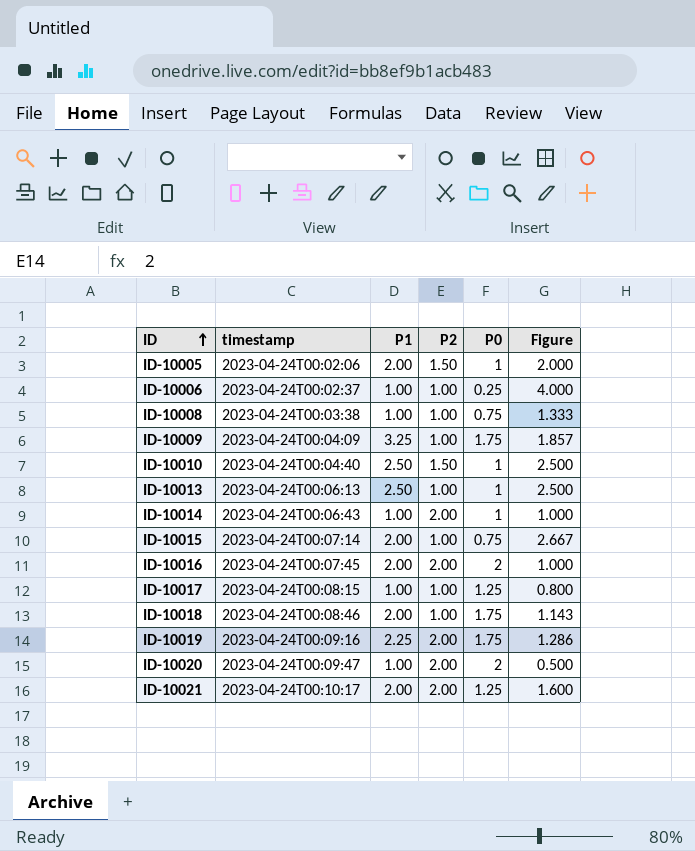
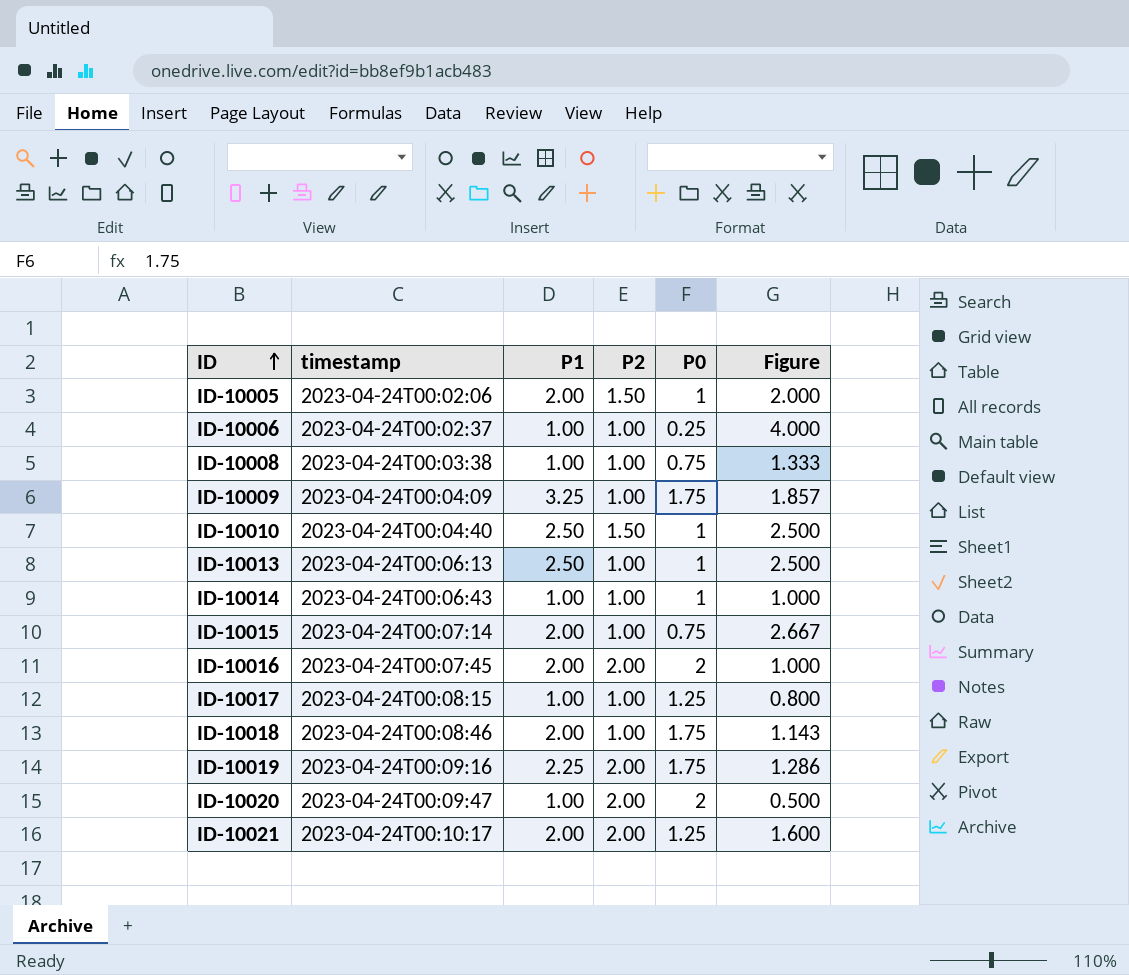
ID-10014 | P2: 2.00 -> 1.00

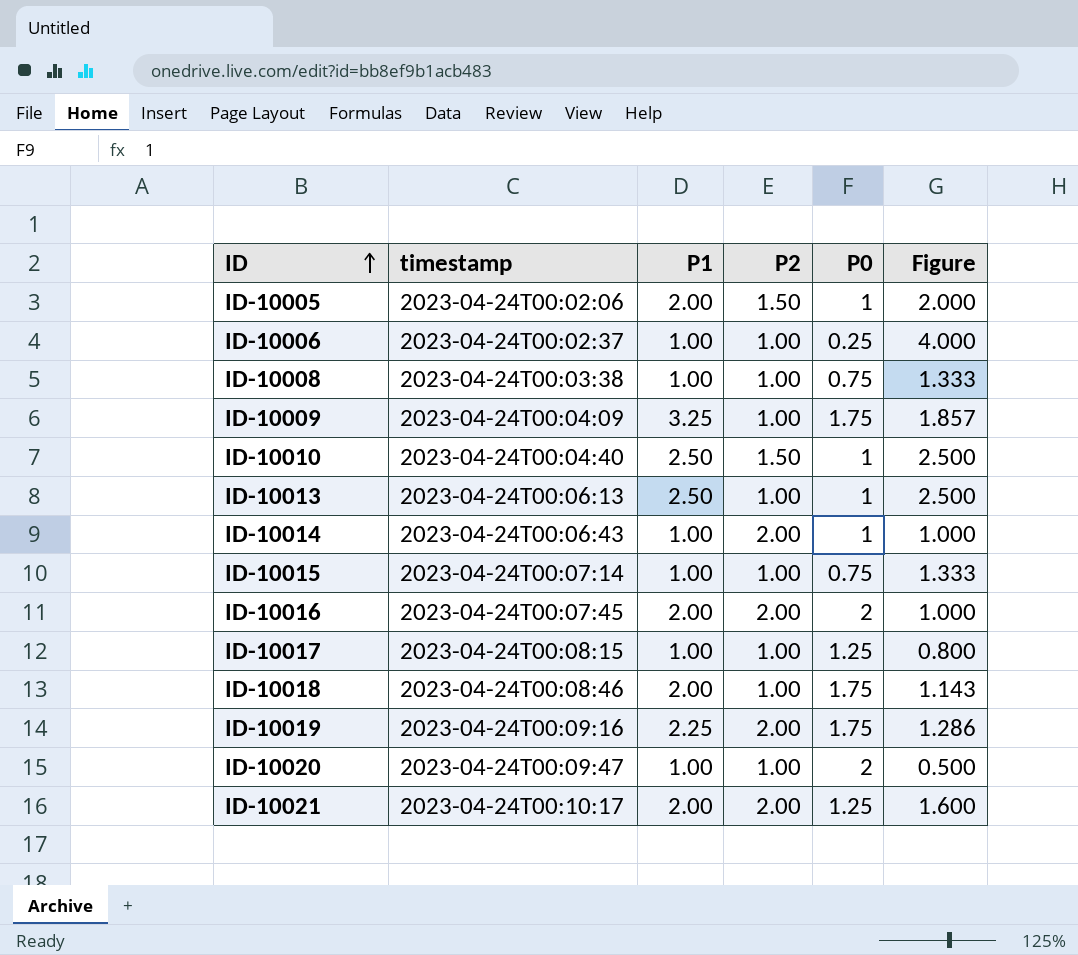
ID-10014 | P2: 1.00 -> 2.00
ID-10015 | P1: 2.00 -> 1.00
ID-10015 | Figure: 2.667 -> 1.333
ID-10020 | P2: 2.00 -> 1.00

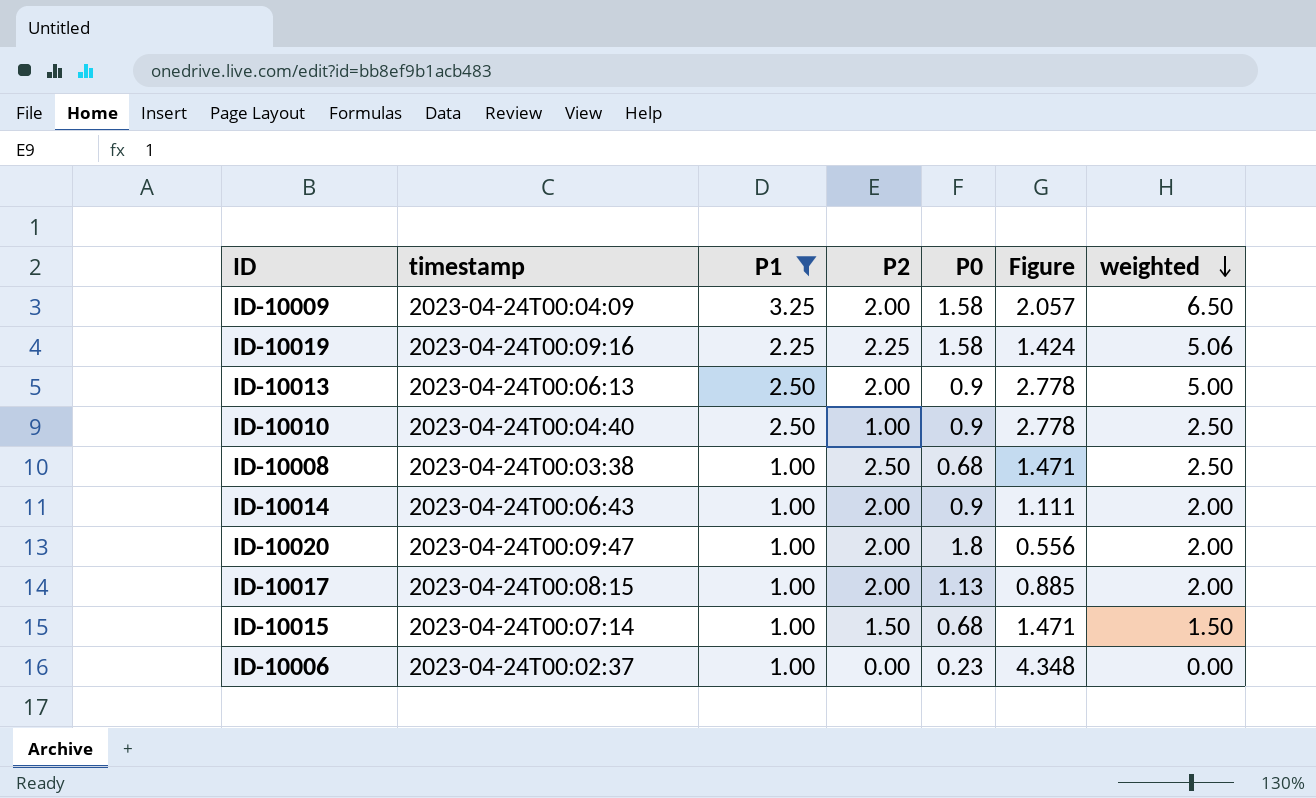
filter: none -> P1 != 2.00
row order: ID ascending -> weighted descending
column weighted | formula: none -> [P1] * [P2]
ID-10009 | P2: 1.00 -> 2.00
ID-10009 | P0: 1.75 -> 1.58
ID-10009 | Figure: 1.857 -> 2.057
ID-10019 | P2: 2.00 -> 2.25
ID-10019 | P0: 1.75 -> 1.58
ID-10019 | Figure: 1.286 -> 1.424
ID-10013 | P2: 1.00 -> 2.00
ID-10013 | P0: 1 -> 0.9
ID-10013 | Figure: 2.500 -> 2.778
ID-10010 | P2: 1.50 -> 1.00
ID-10010 | P0: 1 -> 0.9
ID-10010 | Figure: 2.500 -> 2.778
ID-10008 | P2: 1.00 -> 2.50
ID-10008 | P0: 0.75 -> 0.68
ID-10008 | Figure: 1.333 -> 1.471
ID-10014 | P0: 1 -> 0.9
ID-10014 | Figure: 1.000 -> 1.111
ID-10020 | P2: 1.00 -> 2.00
ID-10020 | P0: 2 -> 1.8
ID-10020 | Figure: 0.500 -> 0.556
ID-10017 | P2: 1.00 -> 2.00
ID-10017 | P0: 1.25 -> 1.13
ID-10017 | Figure: 0.800 -> 0.885
ID-10015 | P2: 1.00 -> 1.50
ID-10015 | P0: 0.75 -> 0.68
ID-10015 | Figure: 1.333 -> 1.471
ID-10006 | P2: 1.00 -> 0.00
ID-10006 | P0: 0.25 -> 0.23
ID-10006 | Figure: 4.000 -> 4.348

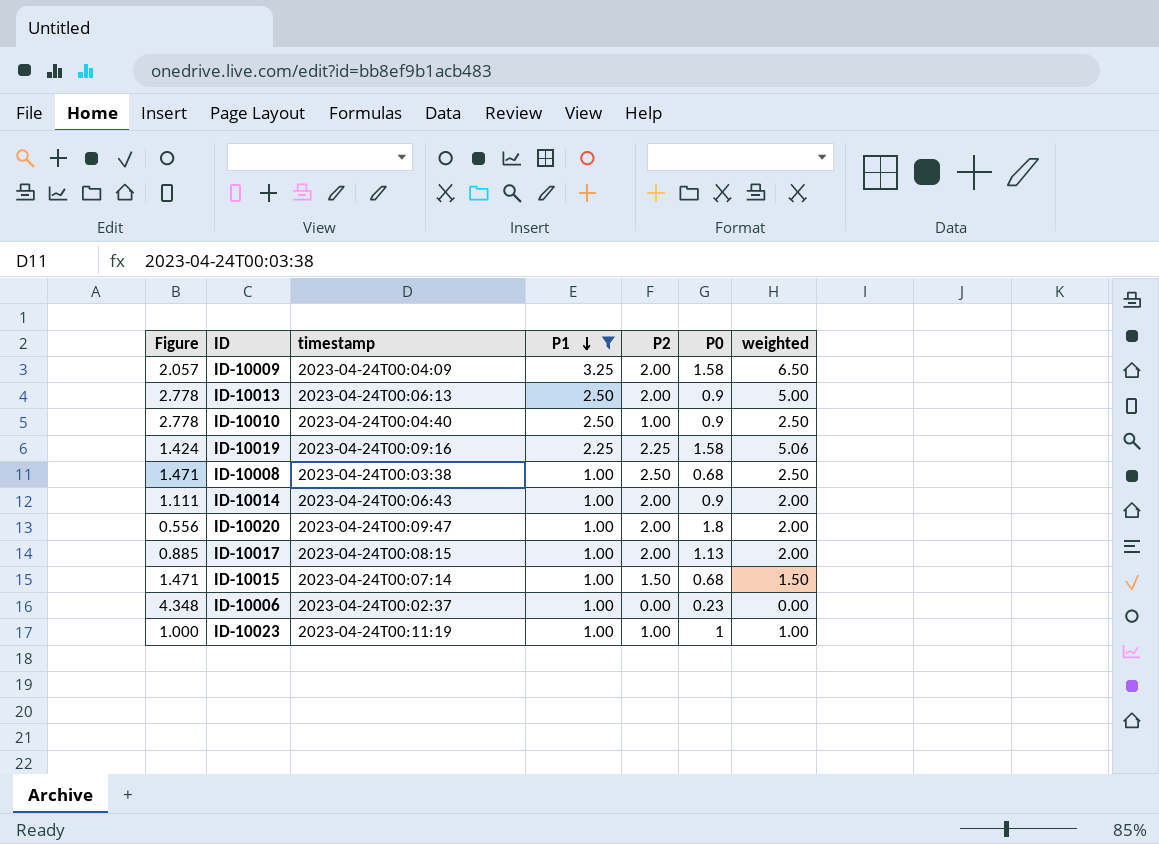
row order: weighted descending -> P1 descending
column Figure | position: 6 -> 1
row ID-10023: none -> 1.000 | 2023-04-24T00:11:19 | 1.00 | 1.00 | 1 | 1.00

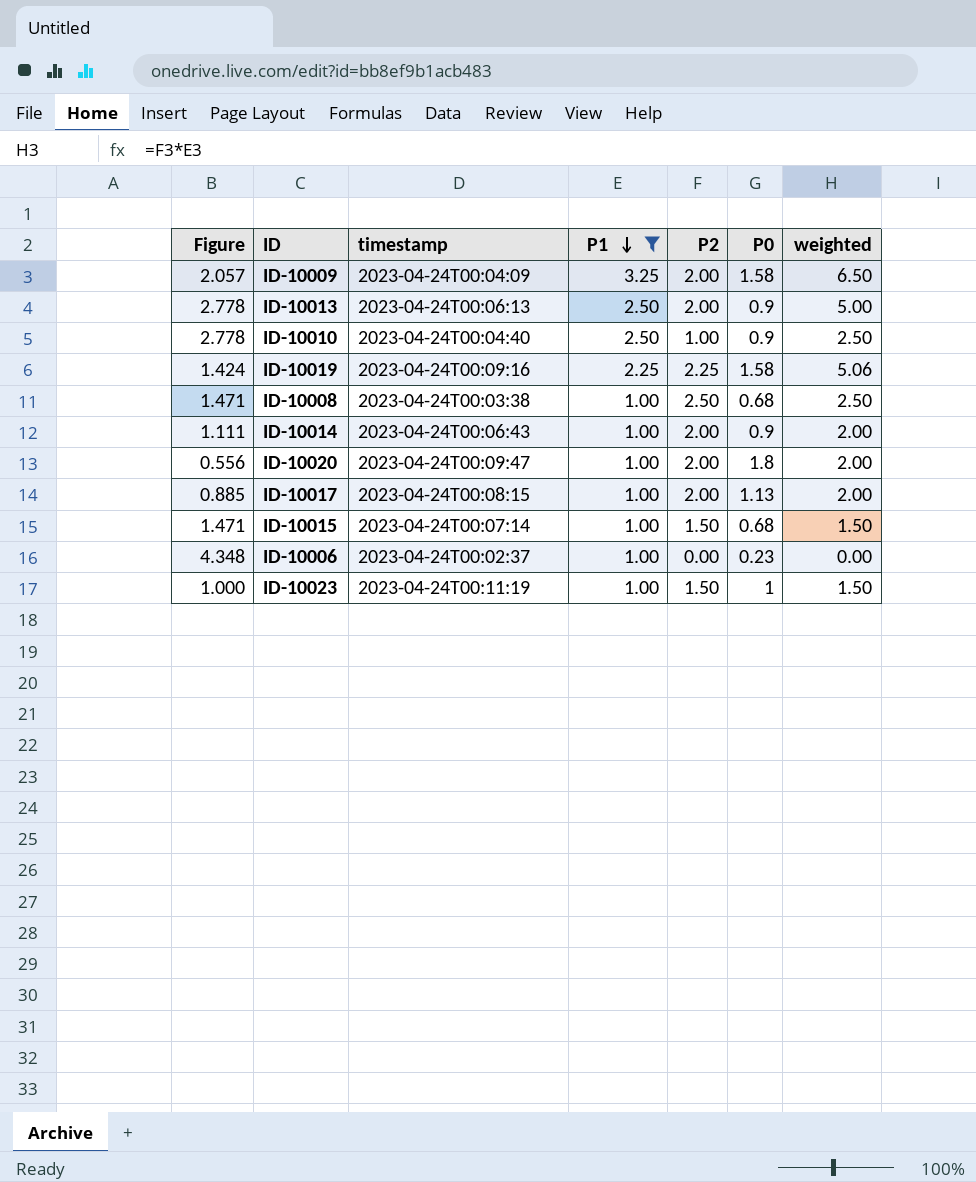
ID-10023 | P2: 1.00 -> 1.50
ID-10023 | weighted: 1.00 -> 1.50

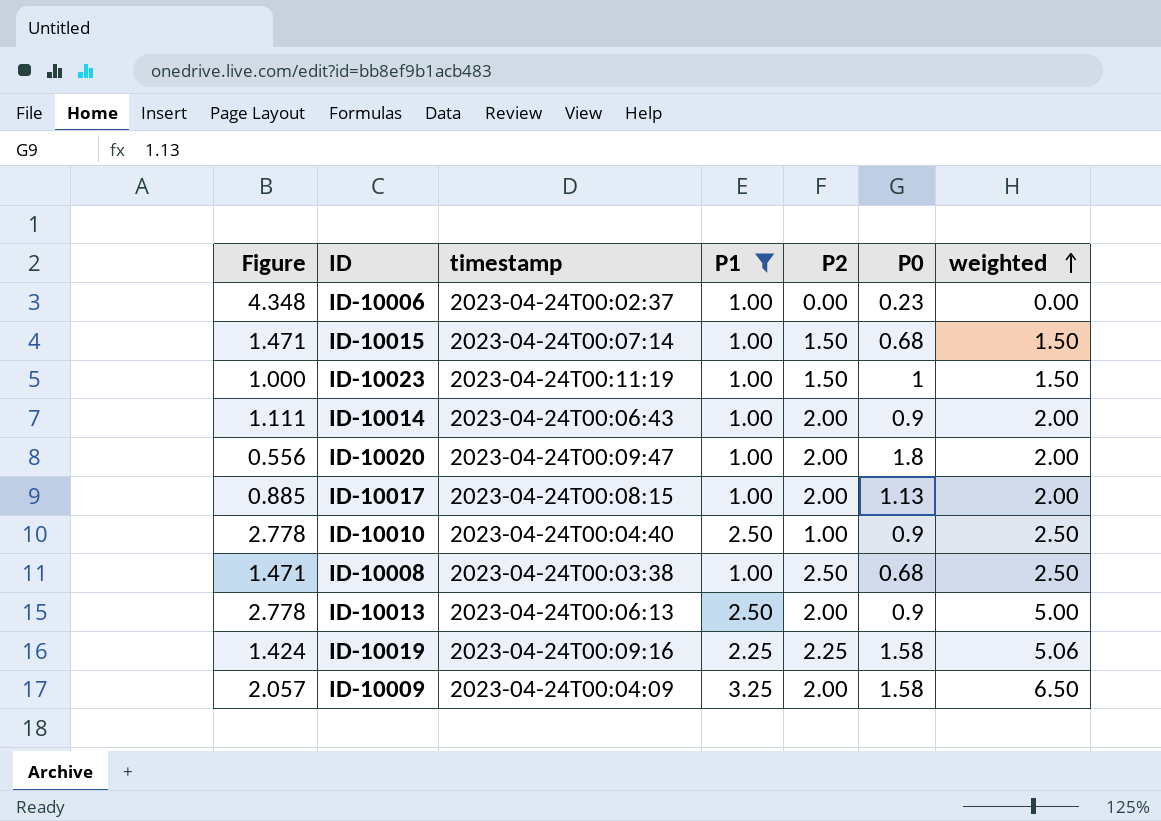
row order: P1 descending -> weighted ascending

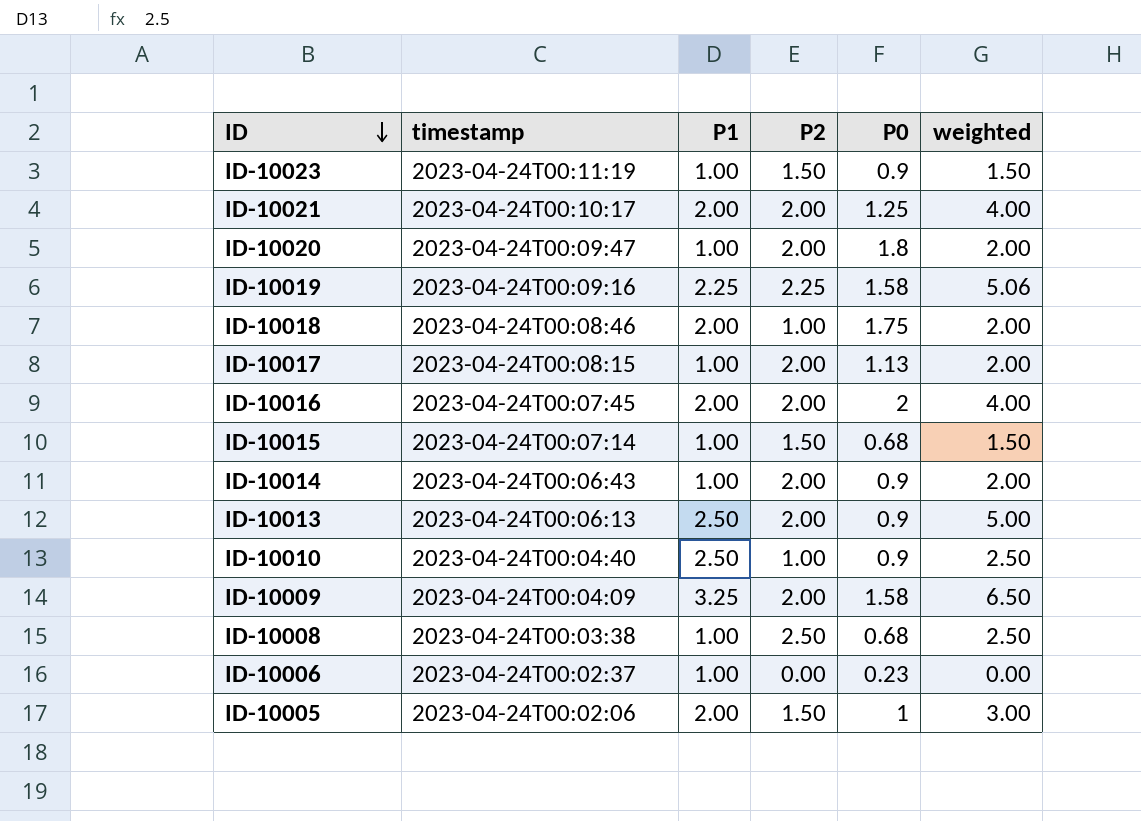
filter: P1 != 2.00 -> none
row order: weighted ascending -> ID descending
column Figure | formula: [P1] / [P0] -> none
ID-10023 | P0: 1 -> 0.9

